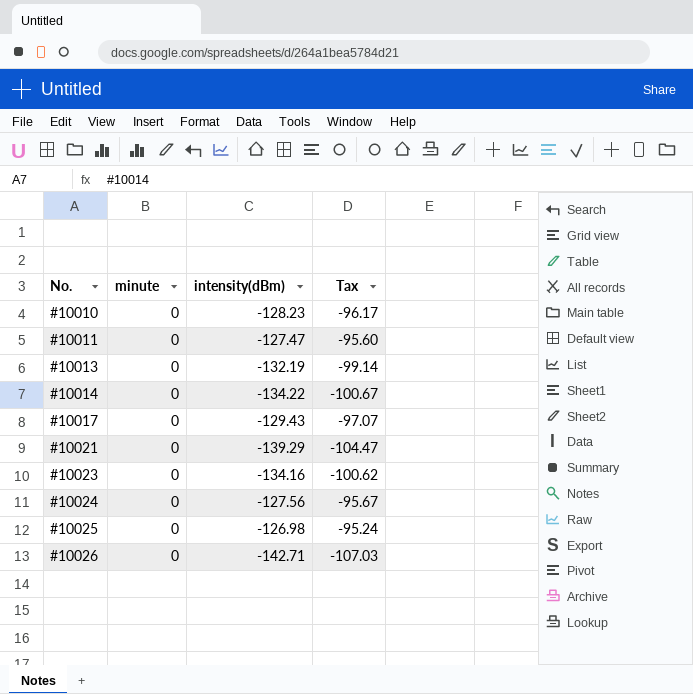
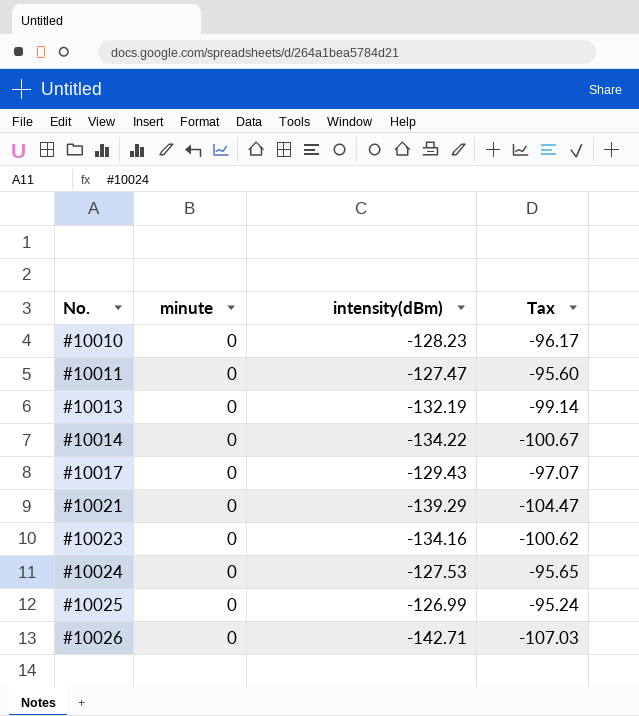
#10024 | intensity(dBm): -127.56 -> -127.53
#10024 | Tax: -95.67 -> -95.65
#10025 | intensity(dBm): -126.98 -> -126.99

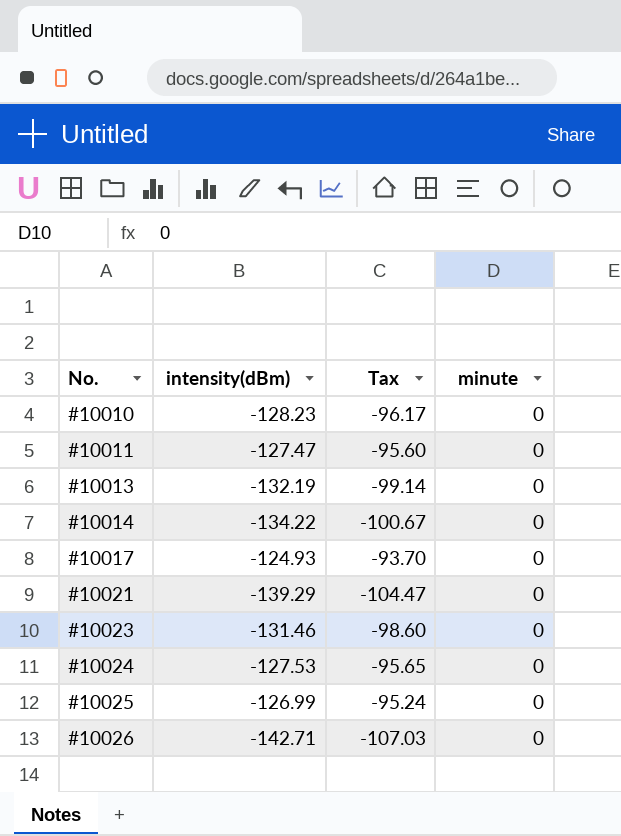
column minute | position: 2 -> 4
#10017 | intensity(dBm): -129.43 -> -124.93
#10017 | Tax: -97.07 -> -93.70
#10023 | intensity(dBm): -134.16 -> -131.46
#10023 | Tax: -100.62 -> -98.60

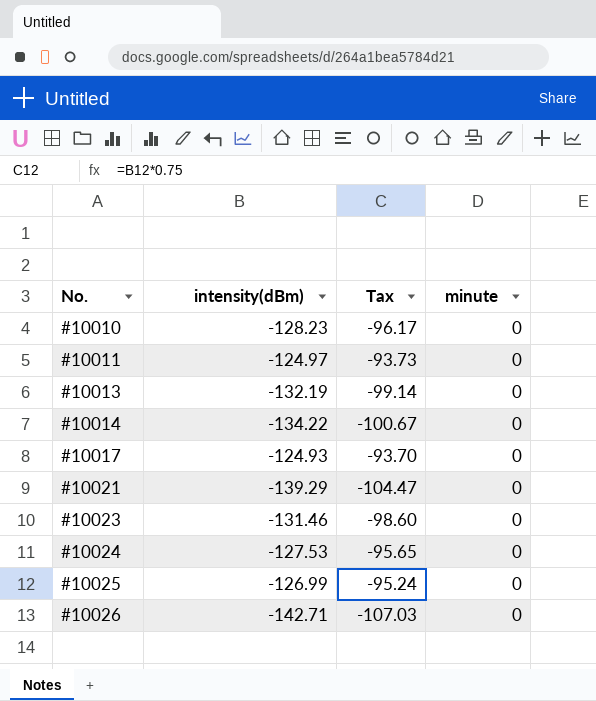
#10011 | intensity(dBm): -127.47 -> -124.97
#10011 | Tax: -95.60 -> -93.73

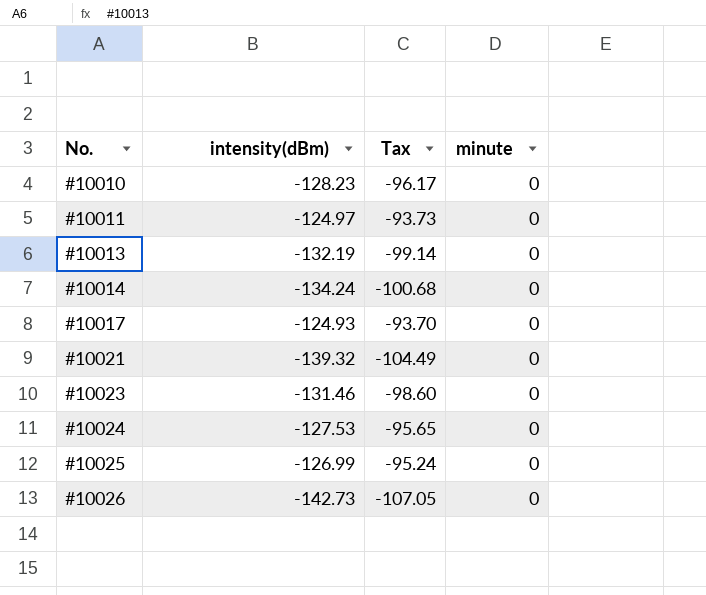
#10014 | intensity(dBm): -134.22 -> -134.24
#10014 | Tax: -100.67 -> -100.68
#10021 | intensity(dBm): -139.29 -> -139.32
#10021 | Tax: -104.47 -> -104.49
#10026 | intensity(dBm): -142.71 -> -142.73
#10026 | Tax: -107.03 -> -107.05

